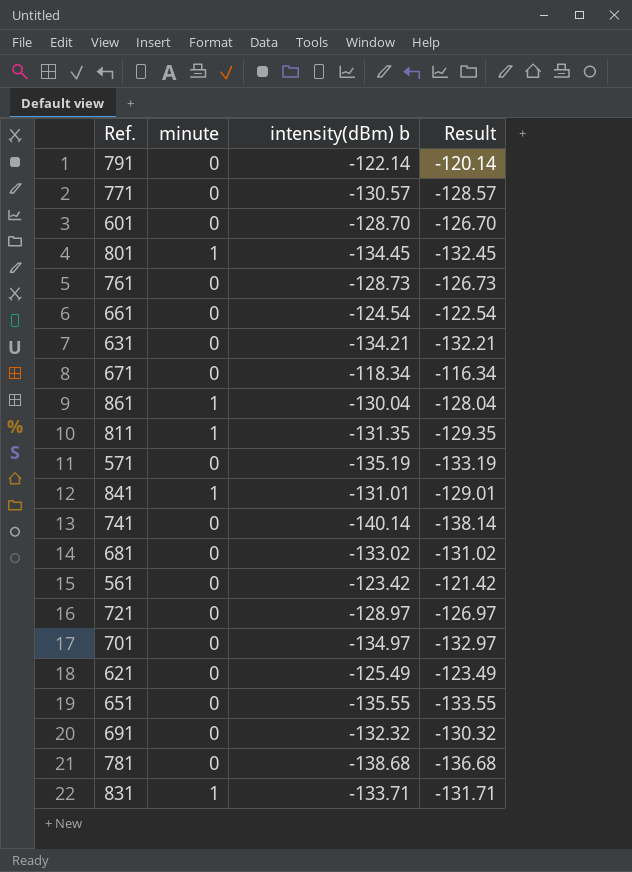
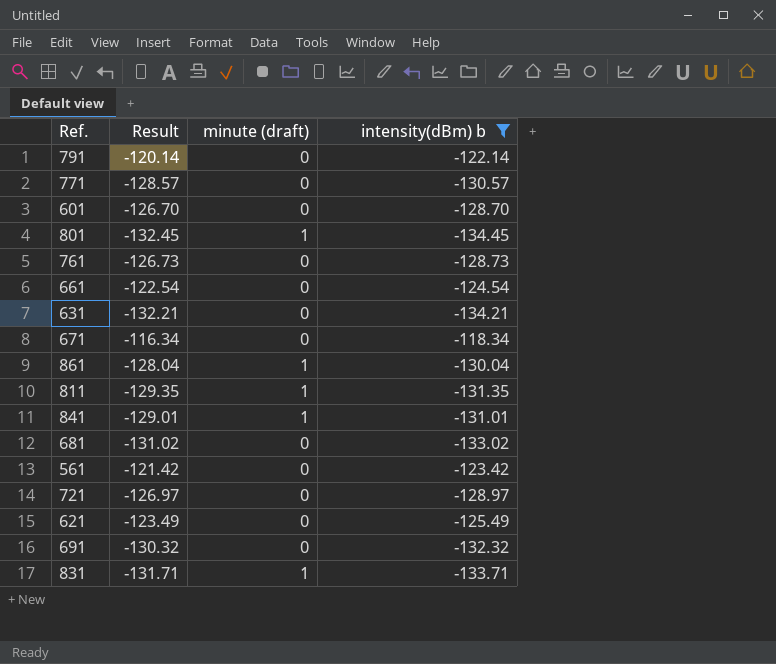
filter: none -> intensity(dBm) b >= -134.45
column Result | position: 4 -> 2
column name: minute -> minute (draft)

